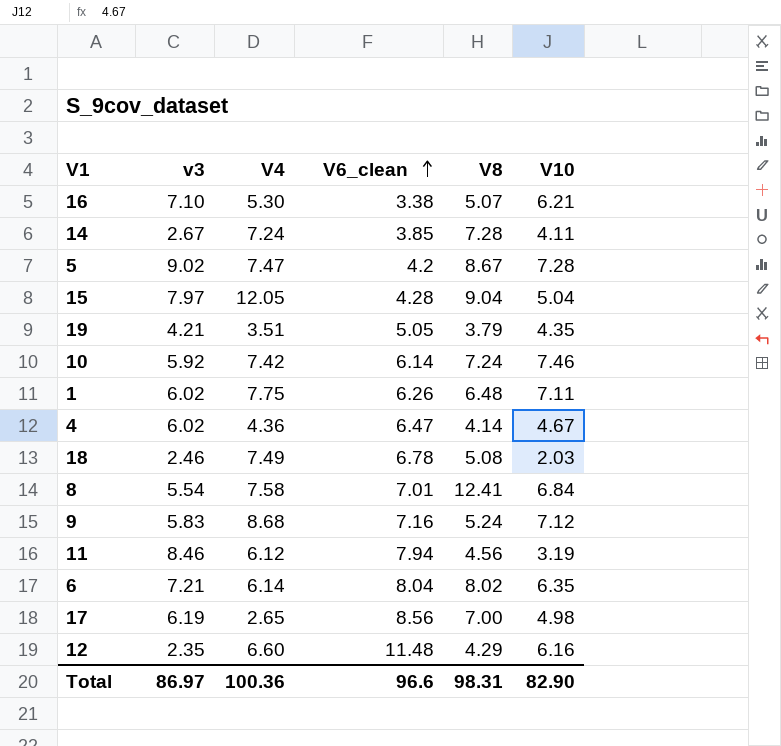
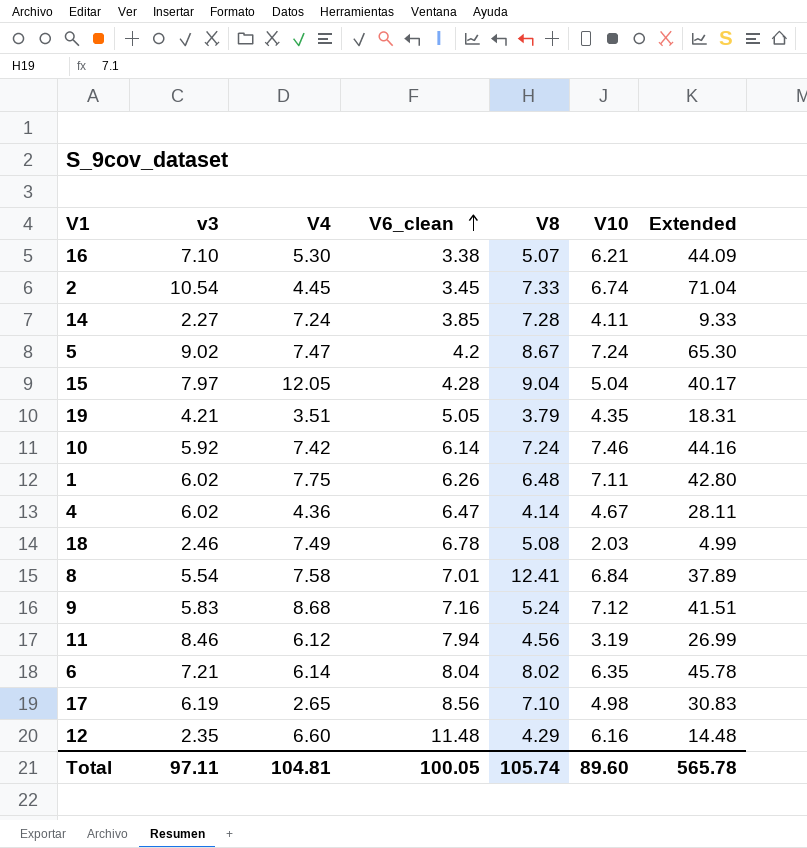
column Extended | formula: none -> [v3] * [V10]
row 2: none -> 10.54 | 4.45 | 3.45 | 7.33 | 6.74 | 71.04
14 | v3: 2.67 -> 2.27
5 | V10: 7.28 -> 7.24
17 | V8: 7.00 -> 7.10
Total | v3: 86.97 -> 97.11
Total | V4: 100.36 -> 104.81
Total | V6_clean: 96.6 -> 100.05
Total | V8: 98.31 -> 105.74
Total | V10: 82.90 -> 89.60

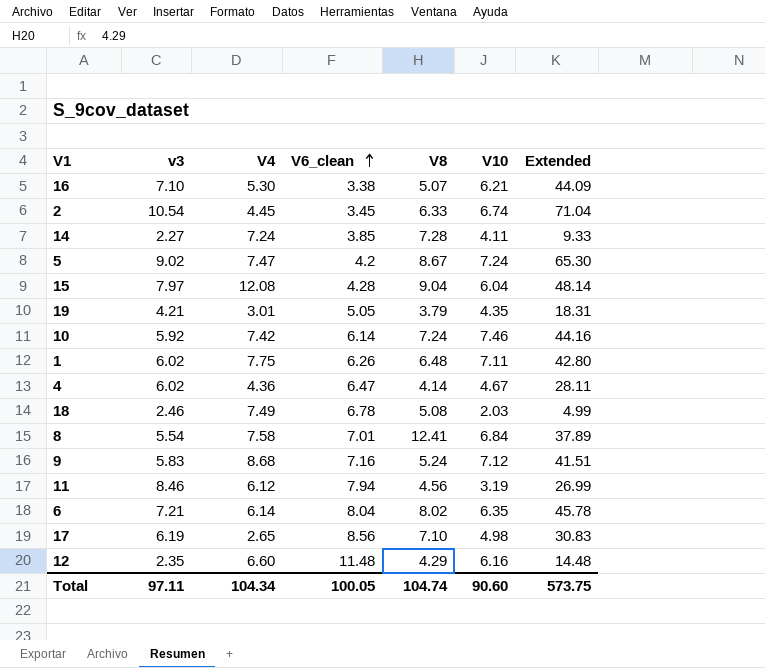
2 | V8: 7.33 -> 6.33
15 | V4: 12.05 -> 12.08
15 | V10: 5.04 -> 6.04
15 | Extended: 40.17 -> 48.14
19 | V4: 3.51 -> 3.01
Total | V4: 104.81 -> 104.34
Total | V8: 105.74 -> 104.74
Total | V10: 89.60 -> 90.60
Total | Extended: 565.78 -> 573.75

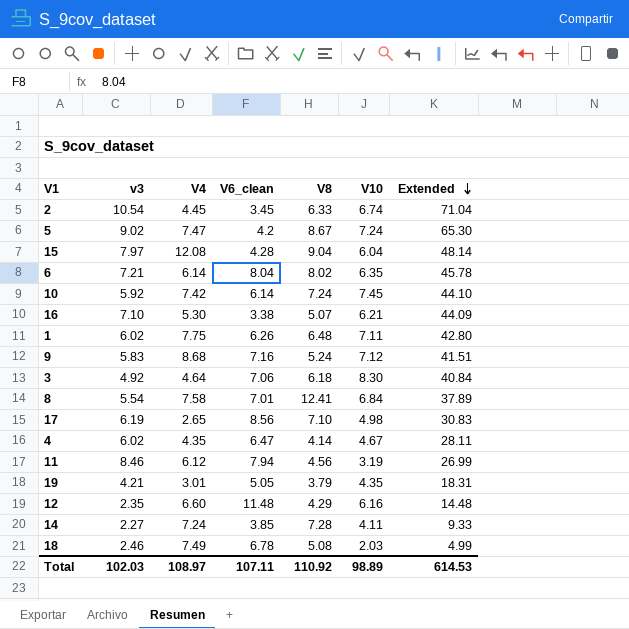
row order: V6_clean ascending -> Extended descending
10 | V10: 7.46 -> 7.45
10 | Extended: 44.16 -> 44.10
row 3: none -> 4.92 | 4.64 | 7.06 | 6.18 | 8.30 | 40.84
4 | V4: 4.36 -> 4.35
Total | v3: 97.11 -> 102.03
Total | V4: 104.34 -> 108.97
Total | V6_clean: 100.05 -> 107.11
Total | V8: 104.74 -> 110.92
Total | V10: 90.60 -> 98.89
Total | Extended: 573.75 -> 614.53

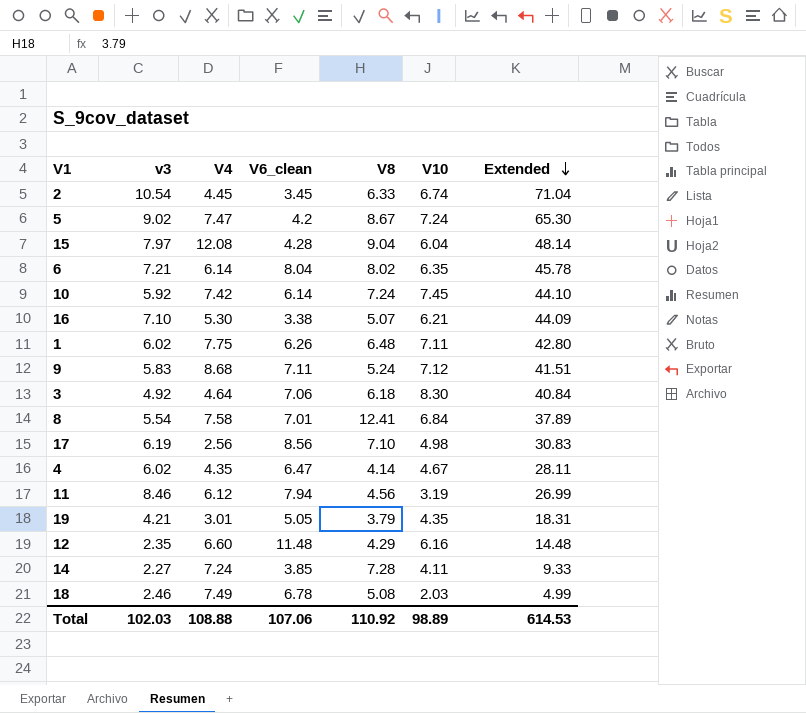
9 | V6_clean: 7.16 -> 7.11
17 | V4: 2.65 -> 2.56
Total | V4: 108.97 -> 108.88
Total | V6_clean: 107.11 -> 107.06

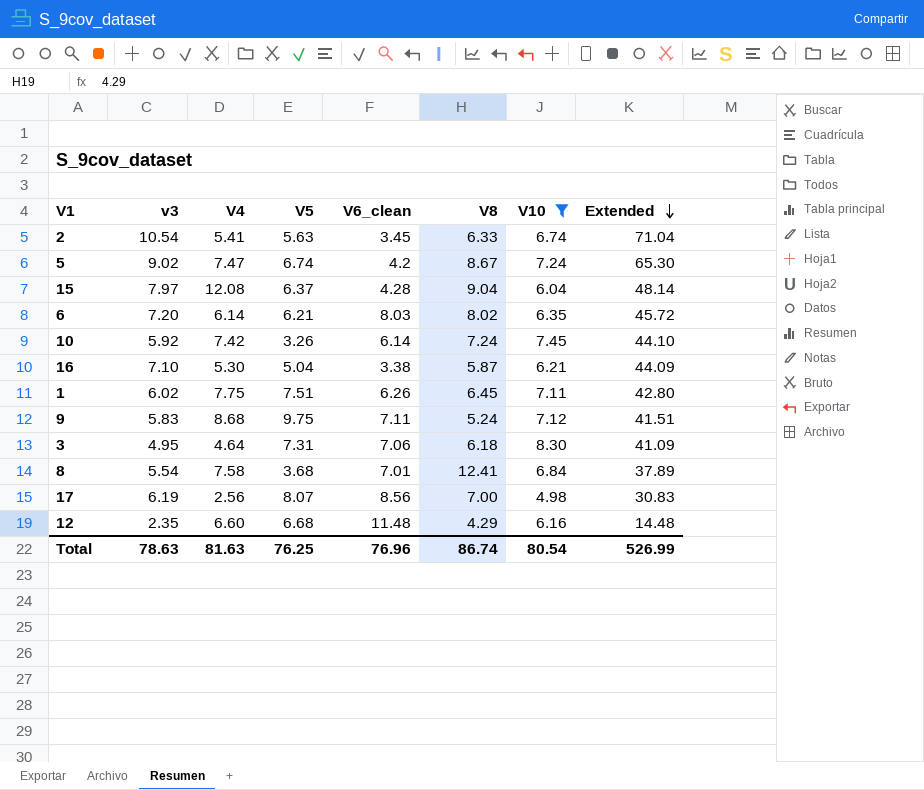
filter: none -> V10 >= 4.98
column V5 | position: none -> 4
2 | V4: 4.45 -> 5.41
6 | v3: 7.21 -> 7.20
6 | V6_clean: 8.04 -> 8.03
6 | Extended: 45.78 -> 45.72
16 | V8: 5.07 -> 5.87
1 | V8: 6.48 -> 6.45
3 | v3: 4.92 -> 4.95
3 | Extended: 40.84 -> 41.09
17 | V8: 7.10 -> 7.00
Total | v3: 102.03 -> 78.63
Total | V4: 108.88 -> 81.63
Total | V6_clean: 107.06 -> 76.96
Total | V8: 110.92 -> 86.74
Total | V10: 98.89 -> 80.54
Total | Extended: 614.53 -> 526.99

